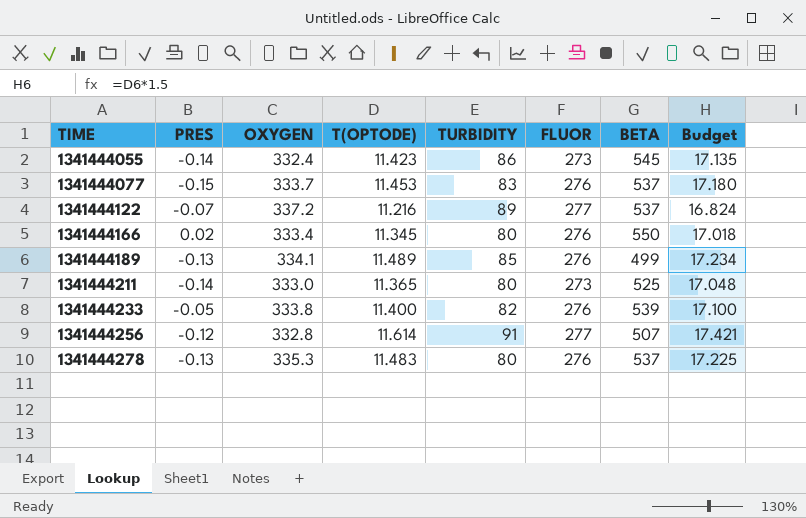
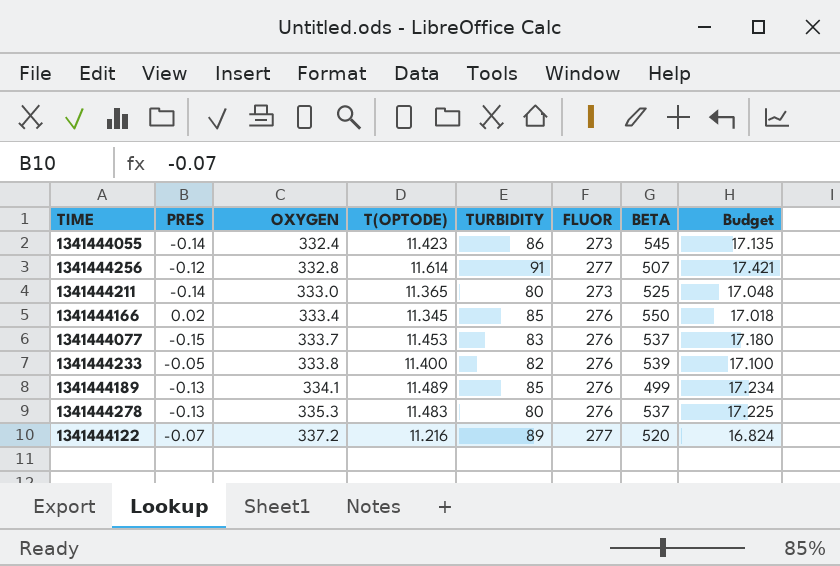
row order: TIME ascending -> OXYGEN ascending
1341444166 | TURBIDITY: 80 -> 85
1341444122 | BETA: 537 -> 520

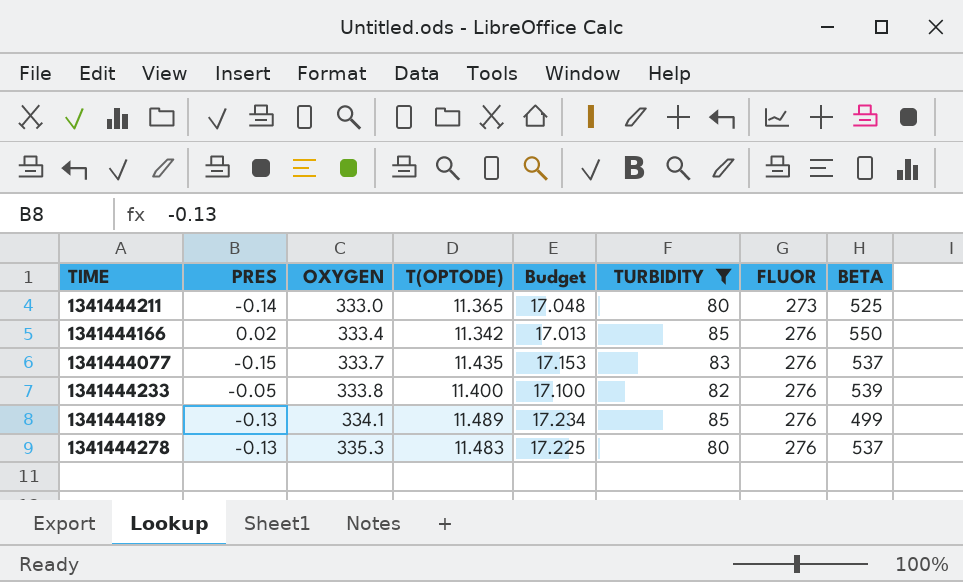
filter: none -> TURBIDITY <= 85
column Budget | position: 8 -> 5
1341444166 | T(OPTODE): 11.345 -> 11.342
1341444166 | Budget: 17.018 -> 17.013
1341444077 | T(OPTODE): 11.453 -> 11.435
1341444077 | Budget: 17.180 -> 17.153

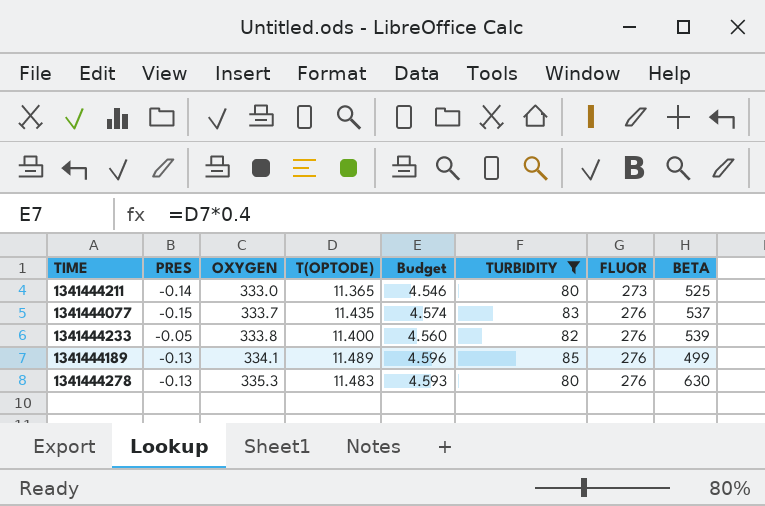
column Budget | formula: [T(OPTODE)] * 1.5 -> [T(OPTODE)] * 0.4
row 1341444166: 0.02 | 333.4 | 11.342 | 17.013 | 85 | 276 | 550 -> none
1341444278 | BETA: 537 -> 630

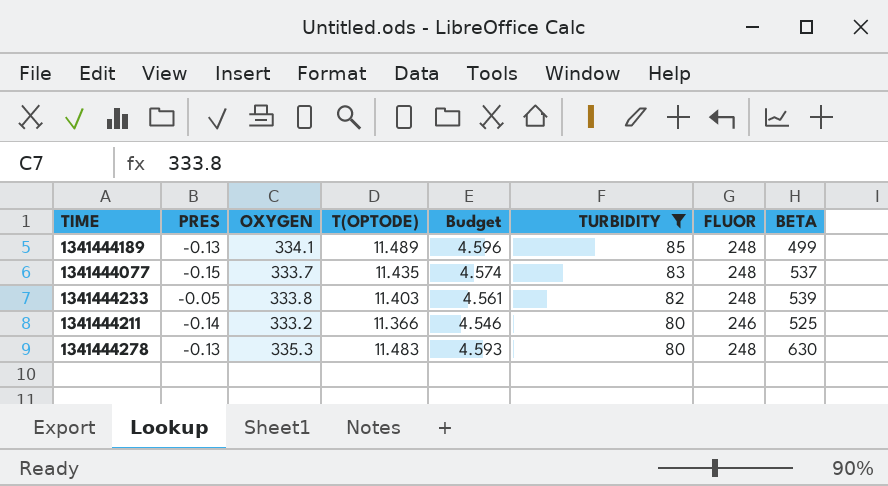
row order: OXYGEN ascending -> TURBIDITY descending
1341444189 | FLUOR: 276 -> 248
1341444077 | FLUOR: 276 -> 248
1341444233 | T(OPTODE): 11.400 -> 11.403
1341444233 | Budget: 4.560 -> 4.561
1341444233 | FLUOR: 276 -> 248
1341444211 | OXYGEN: 333.0 -> 333.2
1341444211 | T(OPTODE): 11.365 -> 11.366
1341444211 | FLUOR: 273 -> 246
1341444278 | FLUOR: 276 -> 248

